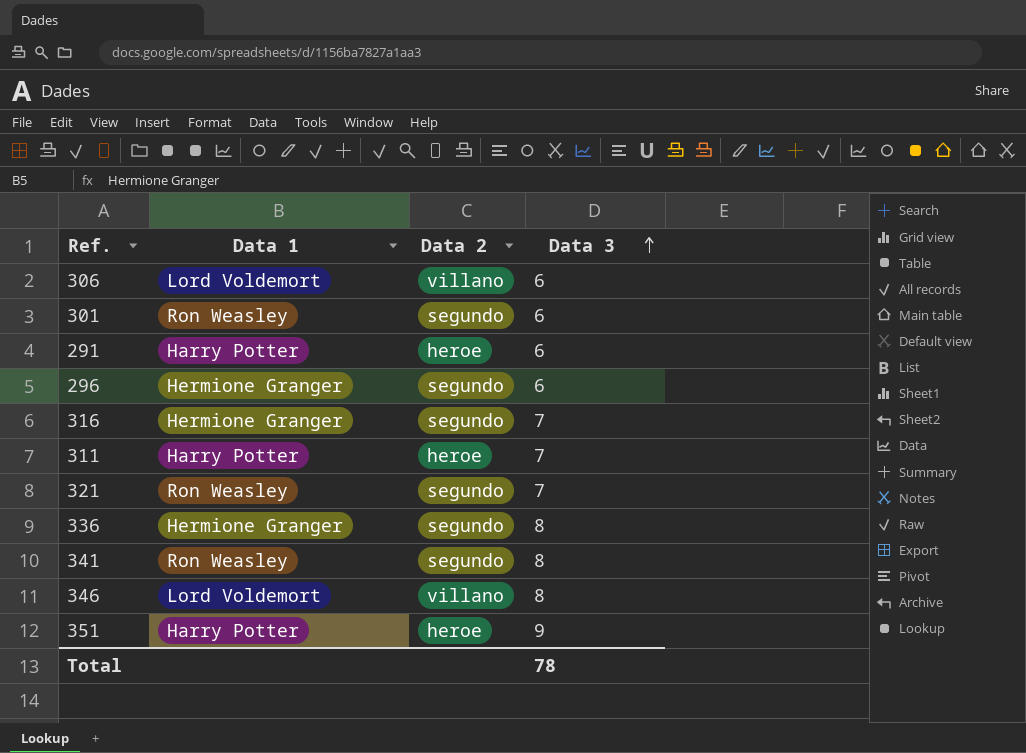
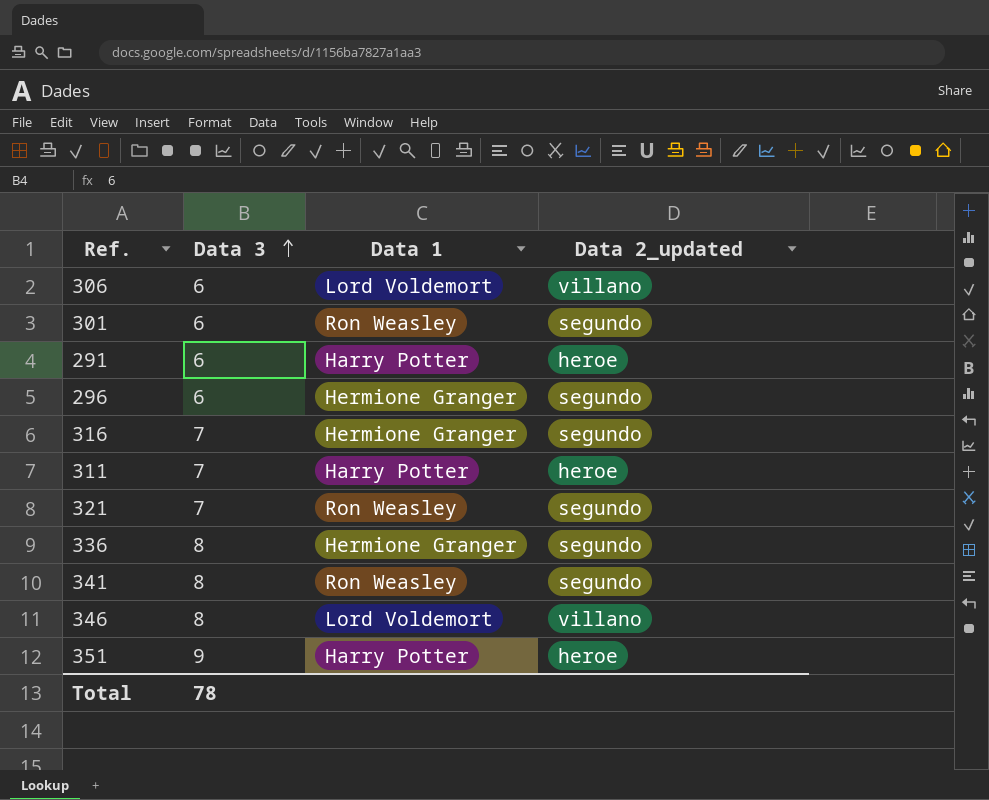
column Data 3 | position: 4 -> 2
column name: Data 2 -> Data 2_updated

